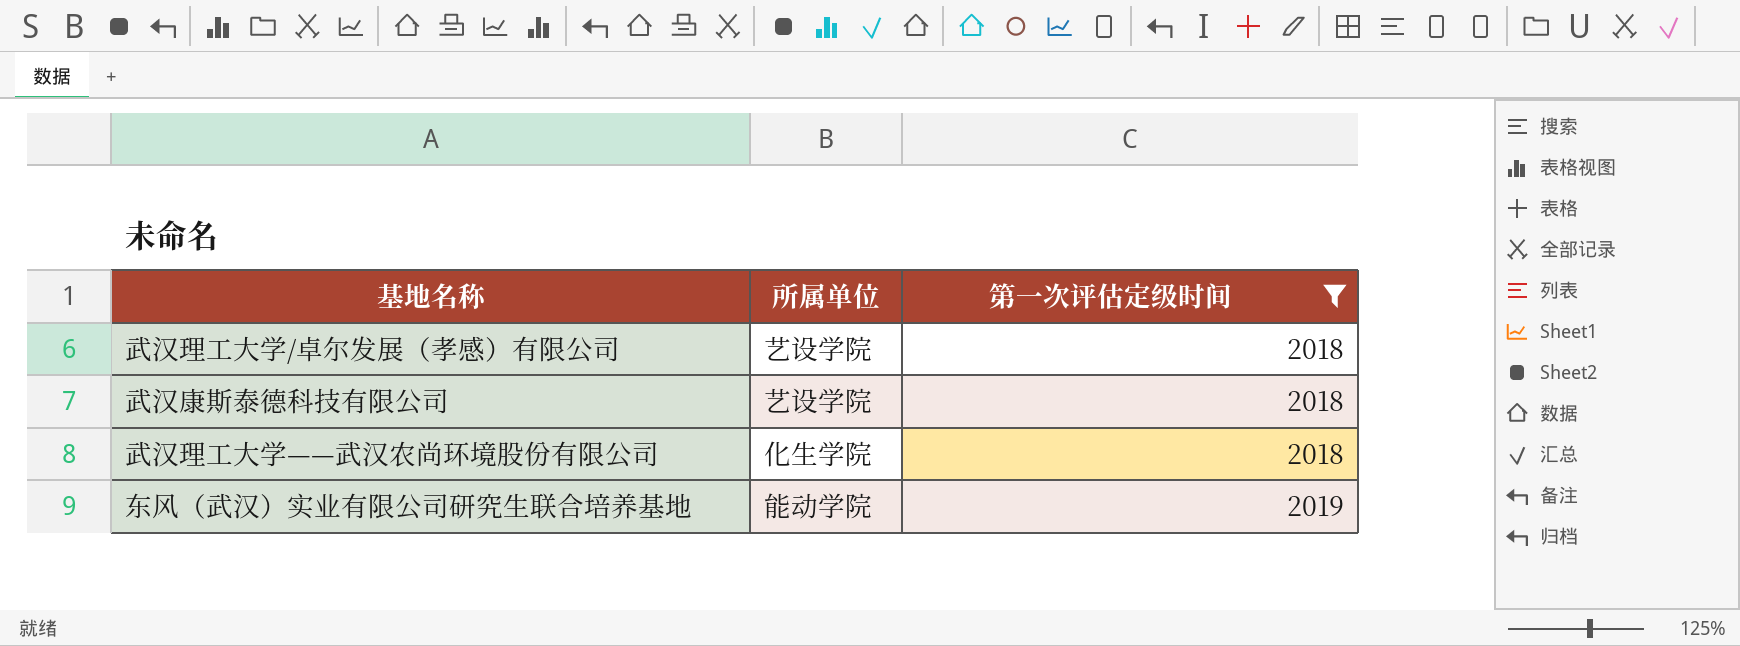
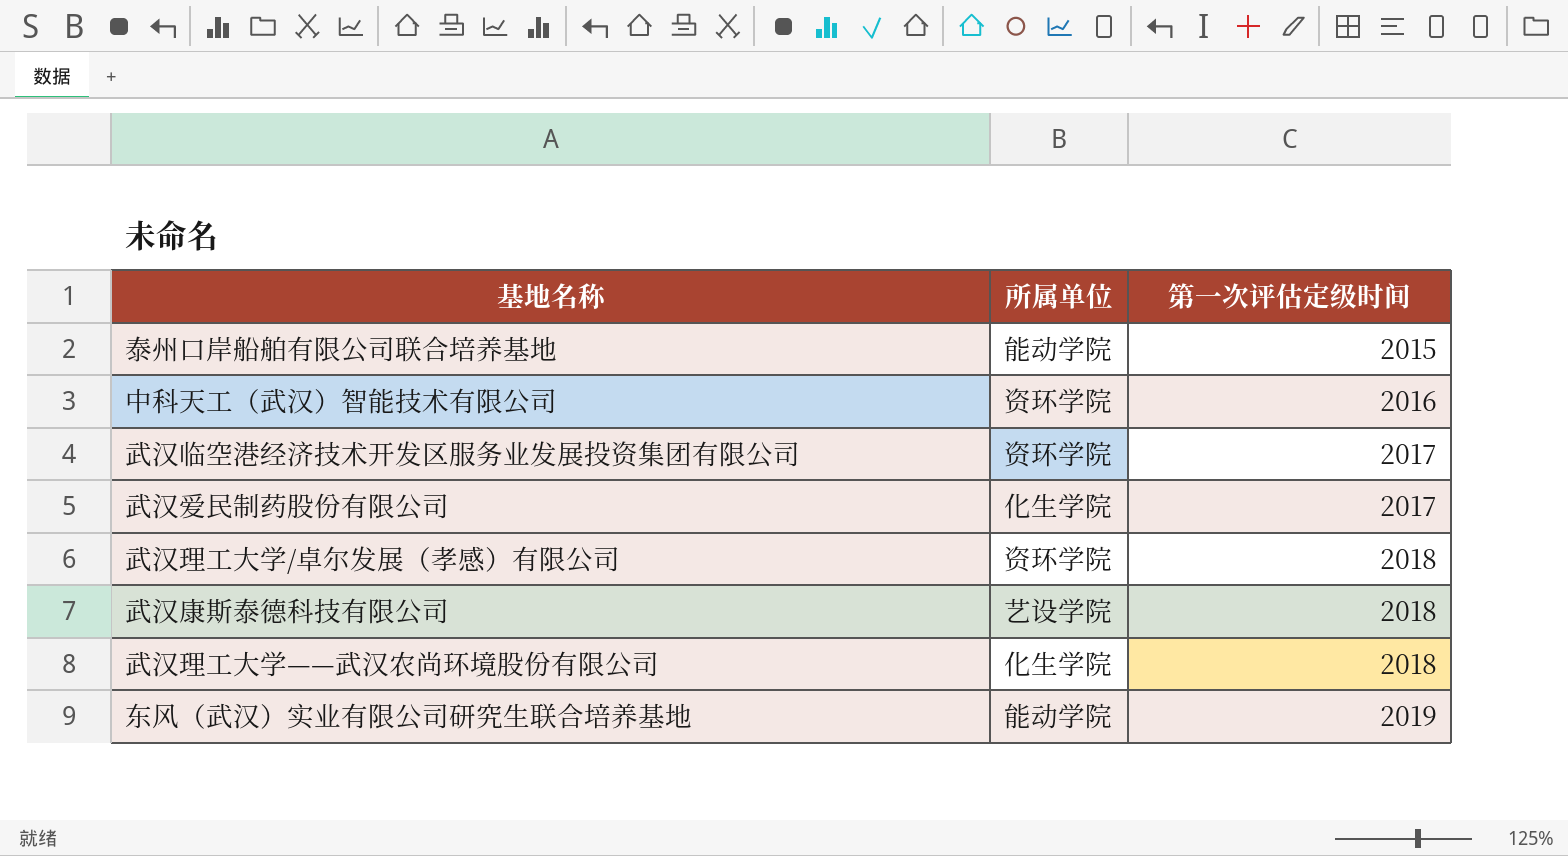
filter: 第一次评估定级时间 >= 2018 -> none
武汉理工大学/卓尔发展（孝感）有限公司 | 所属单位: 艺设学院 -> 资环学院

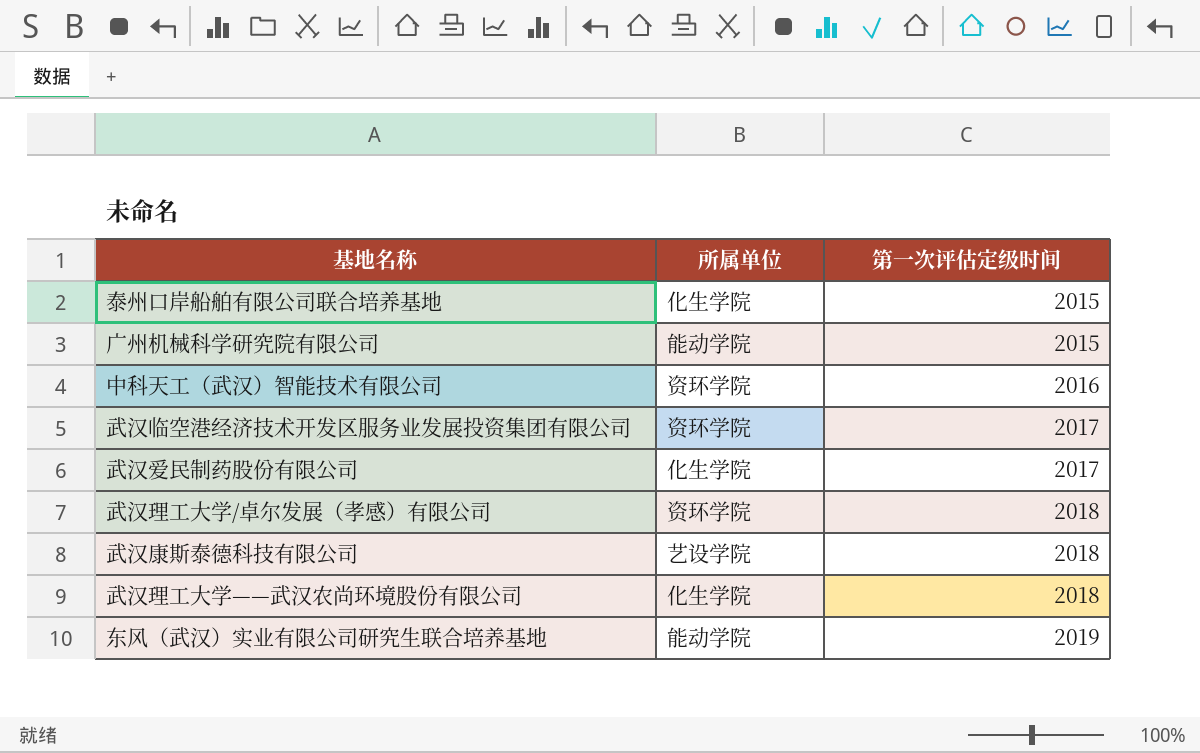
泰州口岸船舶有限公司联合培养基地 | 所属单位: 能动学院 -> 化生学院
row 广州机械科学研究院有限公司: none -> 能动学院 | 2015

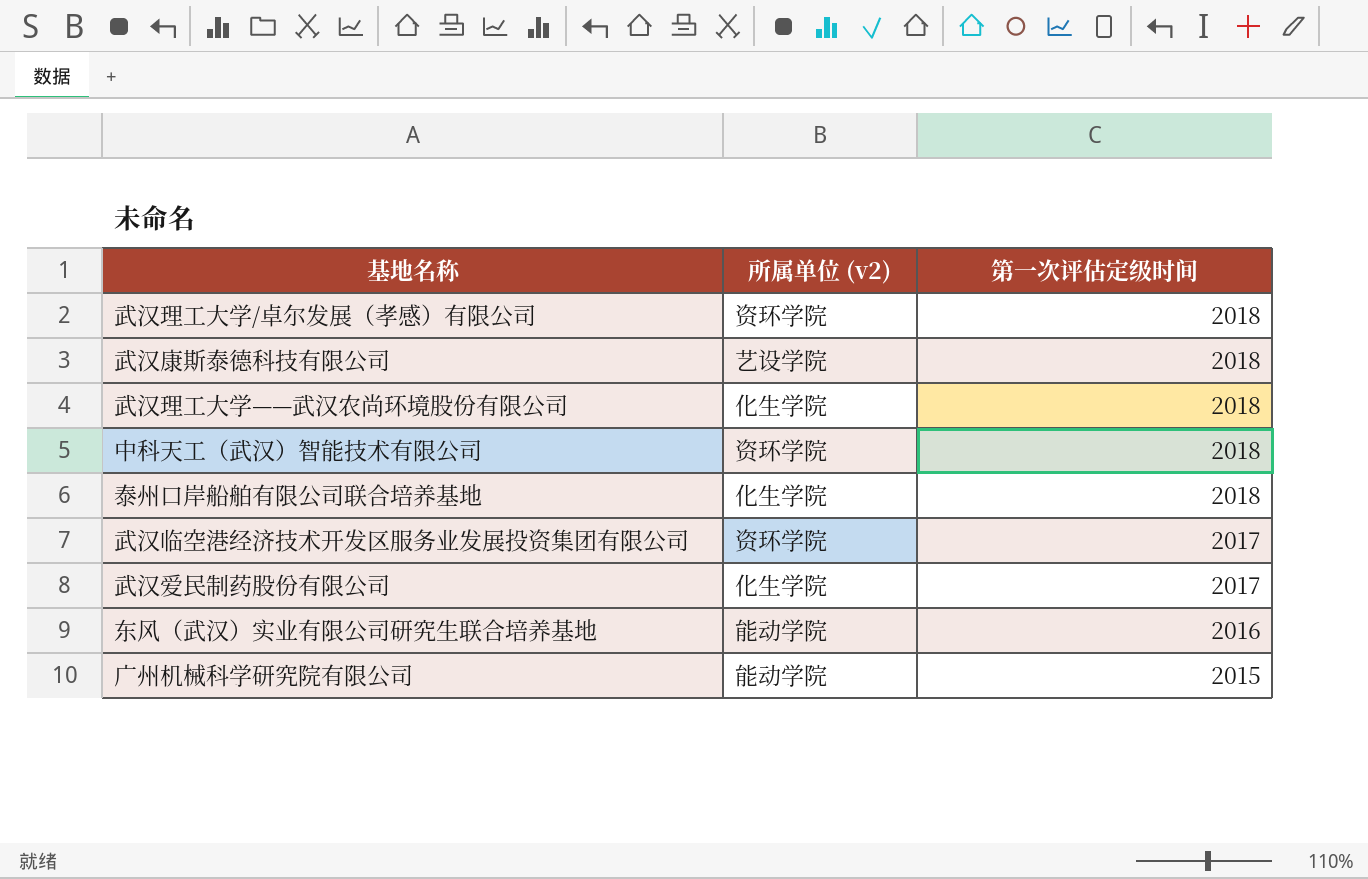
row order: 第一次评估定级时间 ascending -> 第一次评估定级时间 descending
column name: 所属单位 -> 所属单位 (v2)
中科天工（武汉）智能技术有限公司 | 第一次评估定级时间: 2016 -> 2018
泰州口岸船舶有限公司联合培养基地 | 第一次评估定级时间: 2015 -> 2018
东风（武汉）实业有限公司研究生联合培养基地 | 第一次评估定级时间: 2019 -> 2016

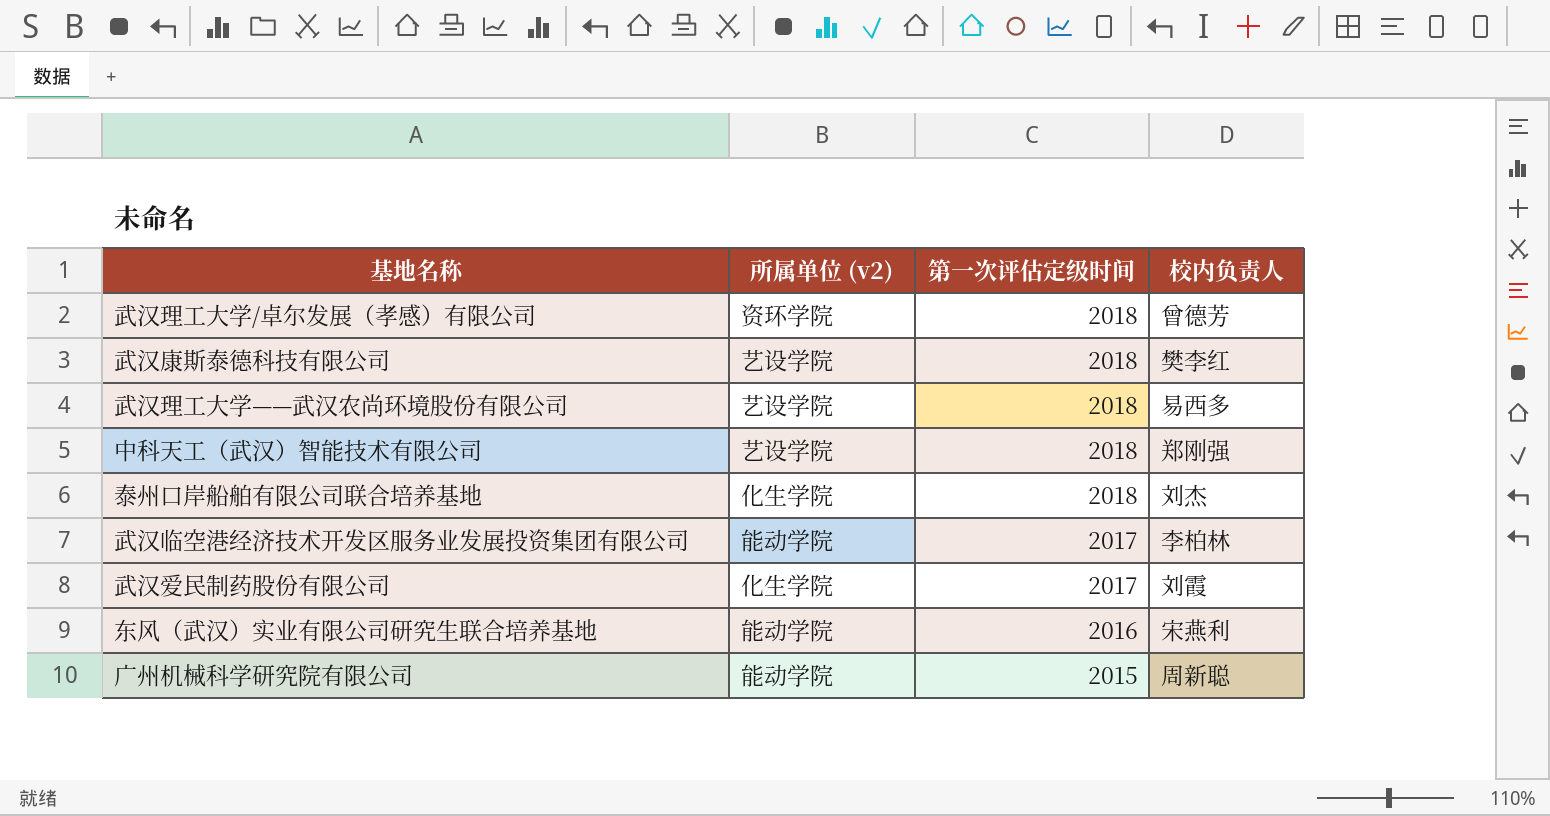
column 校内负责人 | position: none -> 4
武汉理工大学——武汉农尚环境股份有限公司 | 所属单位 (v2): 化生学院 -> 艺设学院
中科天工（武汉）智能技术有限公司 | 所属单位 (v2): 资环学院 -> 艺设学院
武汉临空港经济技术开发区服务业发展投资集团有限公司 | 所属单位 (v2): 资环学院 -> 能动学院

